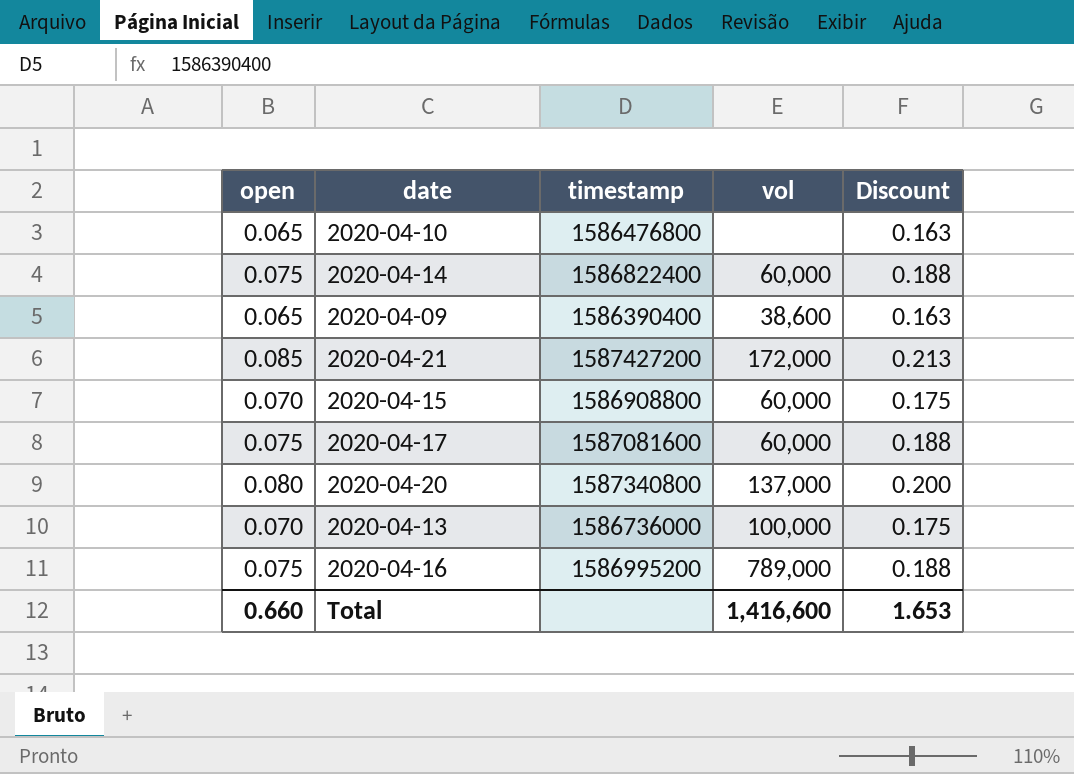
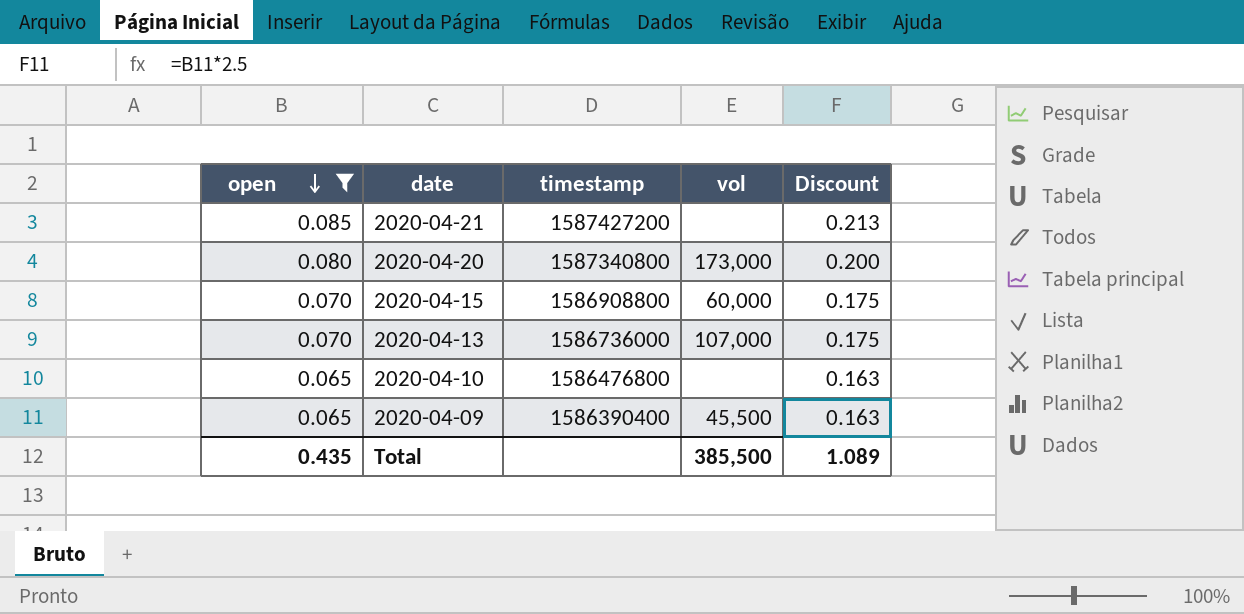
filter: none -> open != 0.075
row order: none -> open descending
2020-04-21 | vol: 172,000 -> none
2020-04-20 | vol: 137,000 -> 173,000
2020-04-13 | vol: 100,000 -> 107,000
2020-04-09 | vol: 38,600 -> 45,500
Total | open: 0.660 -> 0.435
Total | vol: 1,416,600 -> 385,500
Total | Discount: 1.653 -> 1.089

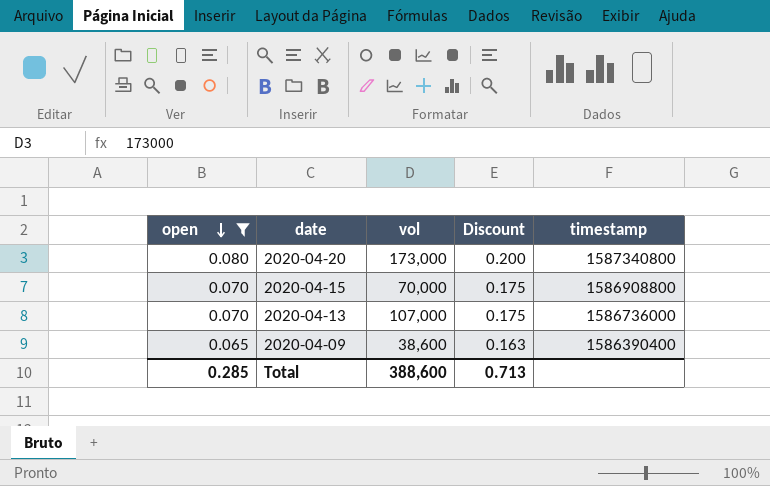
column timestamp | position: 3 -> 5
row 2020-04-21: 0.085 | 1587427200 | none | 0.213 -> none
row 2020-04-10: 0.065 | 1586476800 | none | 0.163 -> none
2020-04-15 | vol: 60,000 -> 70,000
2020-04-09 | vol: 45,500 -> 38,600
Total | open: 0.435 -> 0.285
Total | vol: 385,500 -> 388,600
Total | Discount: 1.089 -> 0.713

